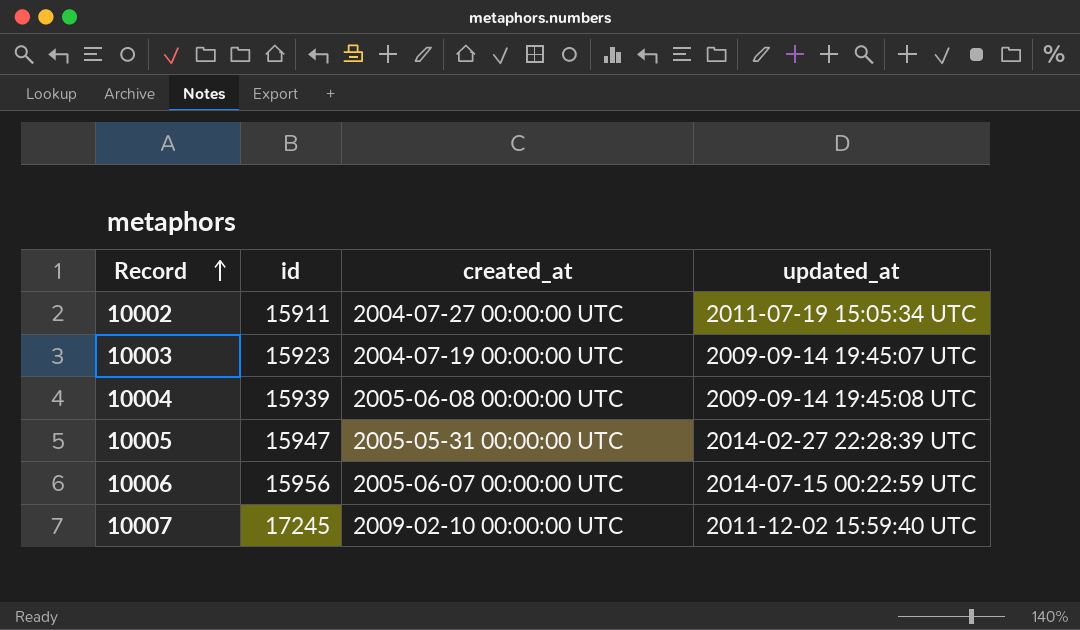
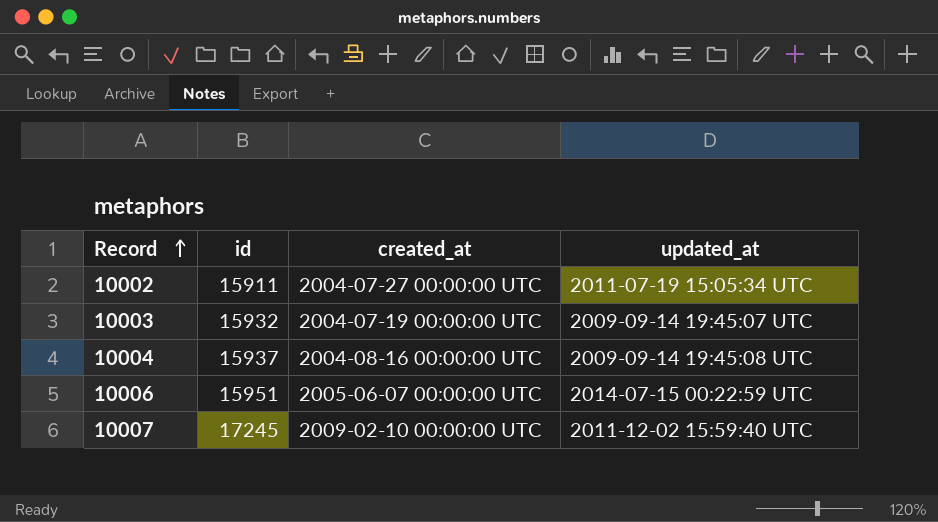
row 10005: 15947 | 2005-05-31 00:00:00 UTC | 2014-02-27 22:28:39 UTC -> none
10003 | id: 15923 -> 15932
10004 | id: 15939 -> 15937
10004 | created_at: 2005-06-08 00:00:00 UTC -> 2004-08-16 00:00:00 UTC
10006 | id: 15956 -> 15951

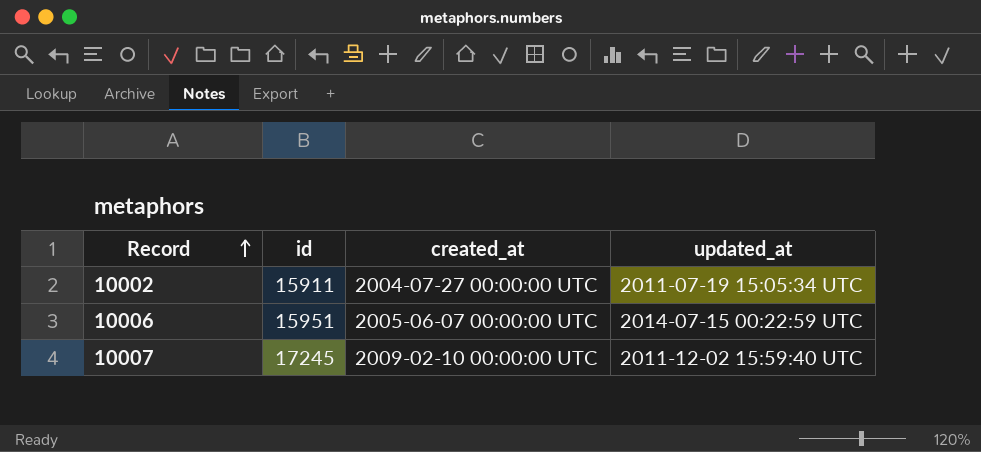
row 10003: 15932 | 2004-07-19 00:00:00 UTC | 2009-09-14 19:45:07 UTC -> none
row 10004: 15937 | 2004-08-16 00:00:00 UTC | 2009-09-14 19:45:08 UTC -> none

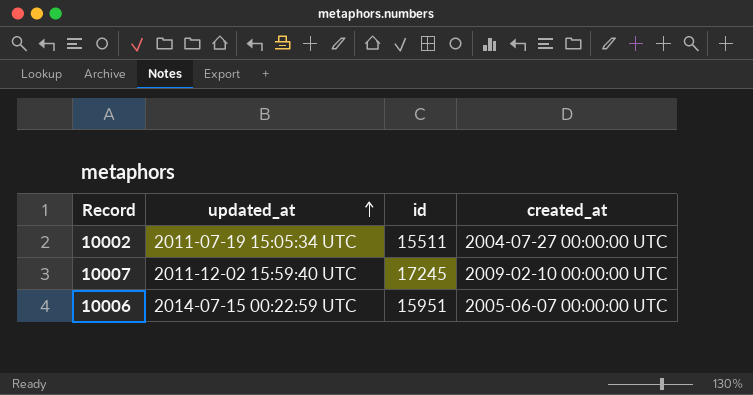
row order: Record ascending -> updated_at ascending
column updated_at | position: 4 -> 2
10002 | id: 15911 -> 15511

